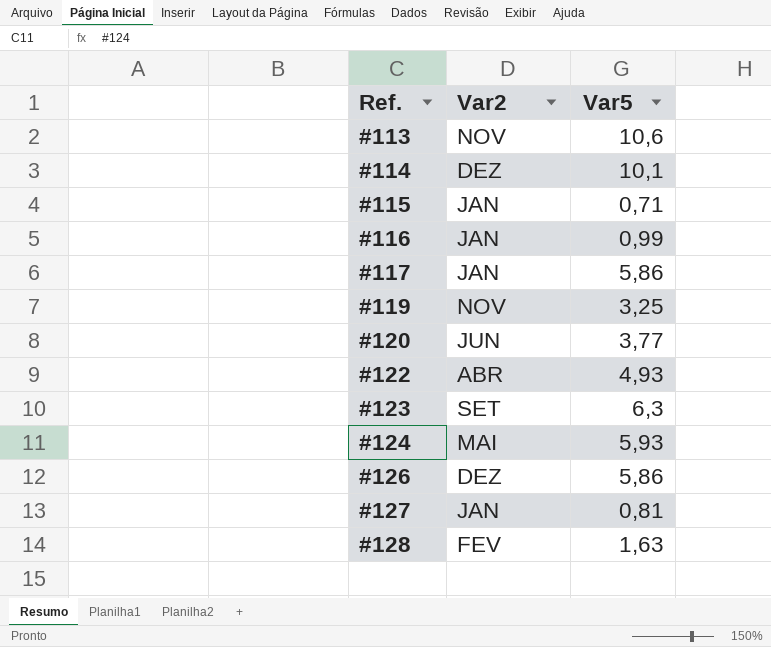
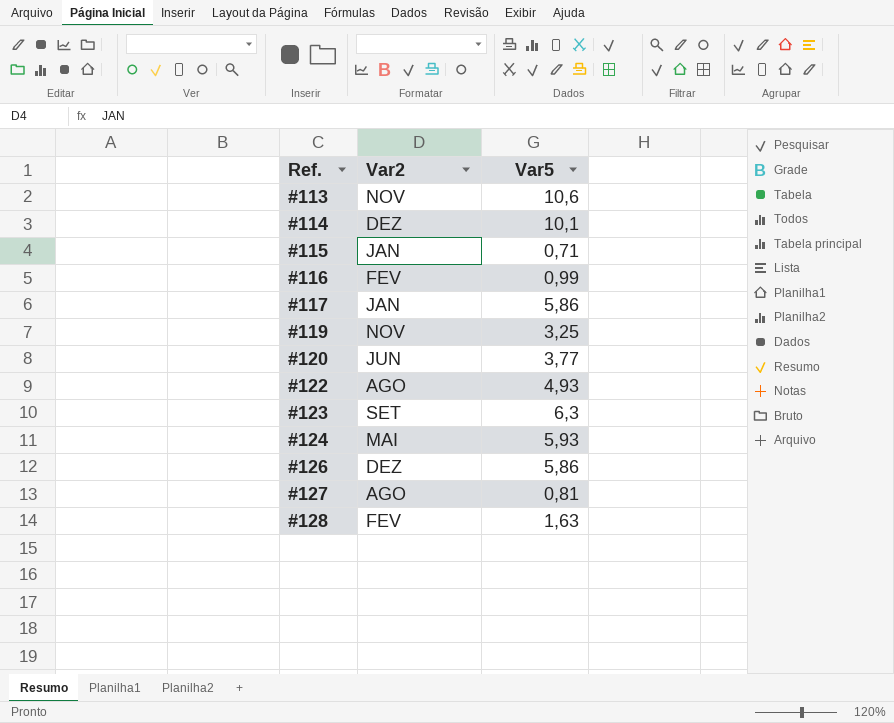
#116 | Var2: JAN -> FEV
#122 | Var2: ABR -> AGO
#127 | Var2: JAN -> AGO

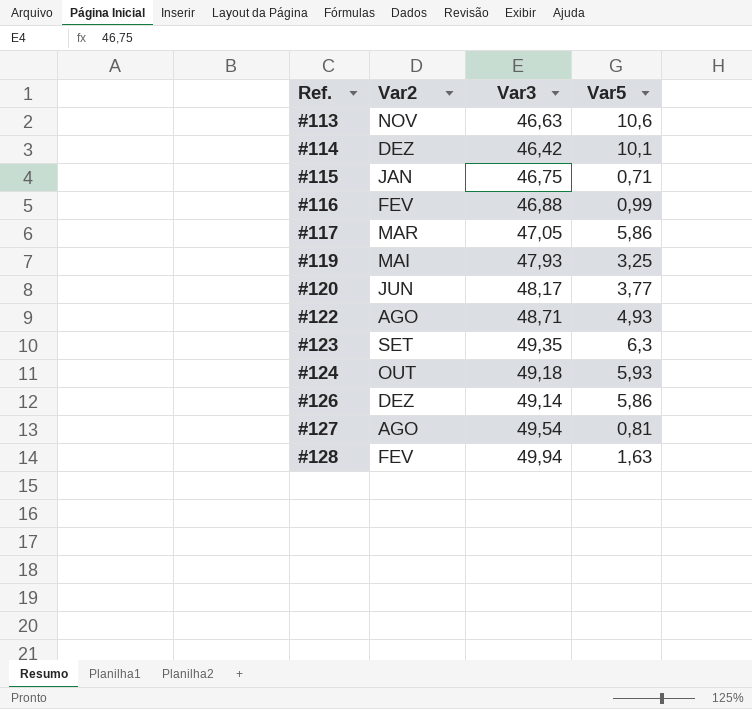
column Var3 | position: none -> 3
#117 | Var2: JAN -> MAR
#119 | Var2: NOV -> MAI
#124 | Var2: MAI -> OUT

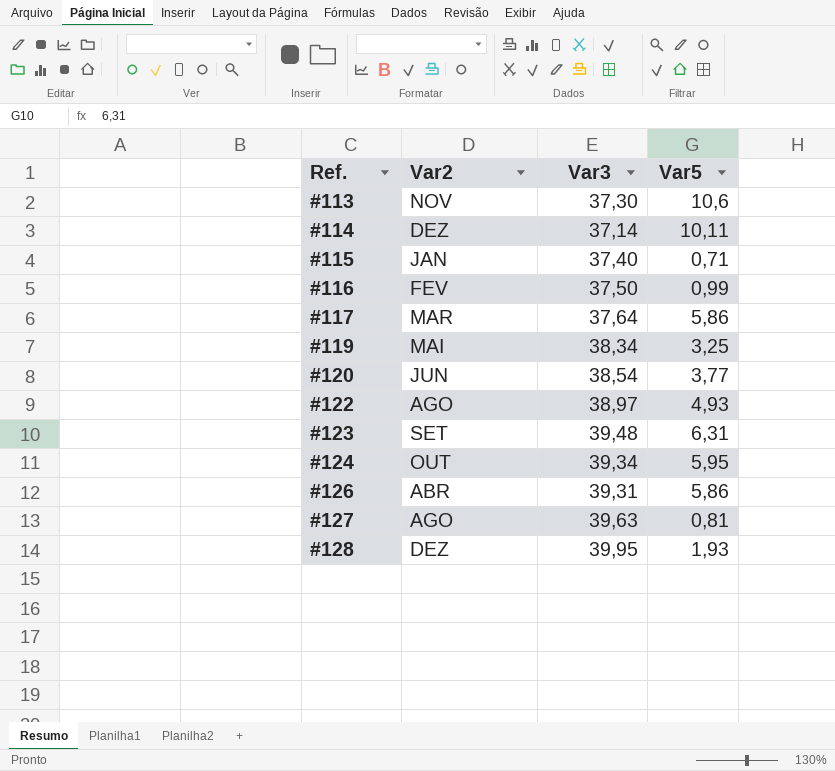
#113 | Var3: 46,63 -> 37,30
#114 | Var3: 46,42 -> 37,14
#114 | Var5: 10,1 -> 10,11
#115 | Var3: 46,75 -> 37,40
#116 | Var3: 46,88 -> 37,50
#117 | Var3: 47,05 -> 37,64
#119 | Var3: 47,93 -> 38,34
#120 | Var3: 48,17 -> 38,54
#122 | Var3: 48,71 -> 38,97
#123 | Var3: 49,35 -> 39,48
#123 | Var5: 6,3 -> 6,31
#124 | Var3: 49,18 -> 39,34
#124 | Var5: 5,93 -> 5,95
#126 | Var2: DEZ -> ABR
#126 | Var3: 49,14 -> 39,31
#127 | Var3: 49,54 -> 39,63
#128 | Var2: FEV -> DEZ
#128 | Var3: 49,94 -> 39,95
#128 | Var5: 1,63 -> 1,93

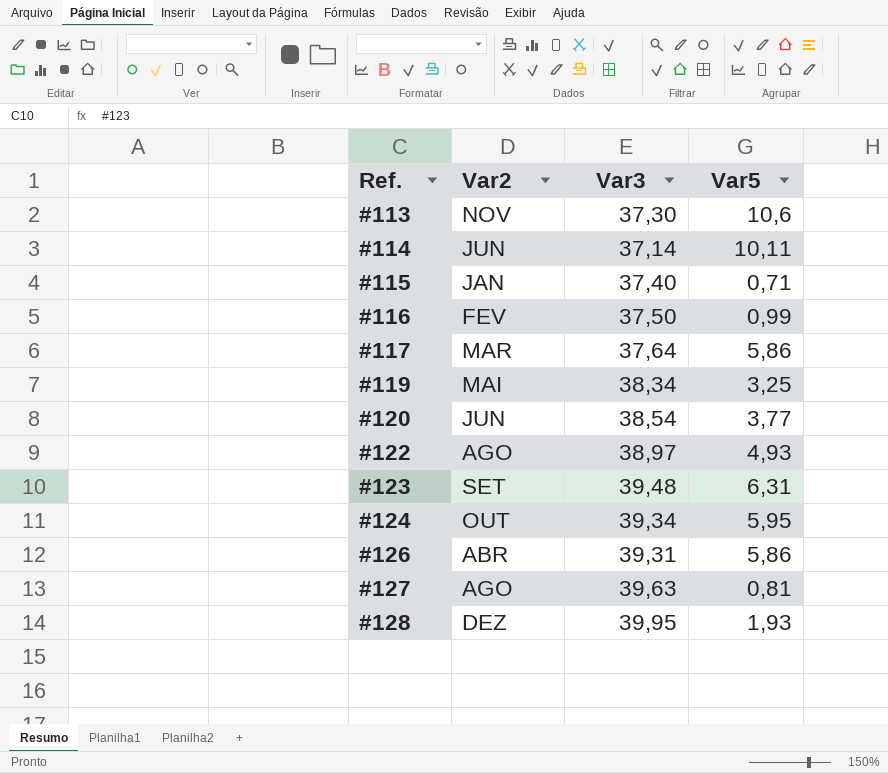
#114 | Var2: DEZ -> JUN

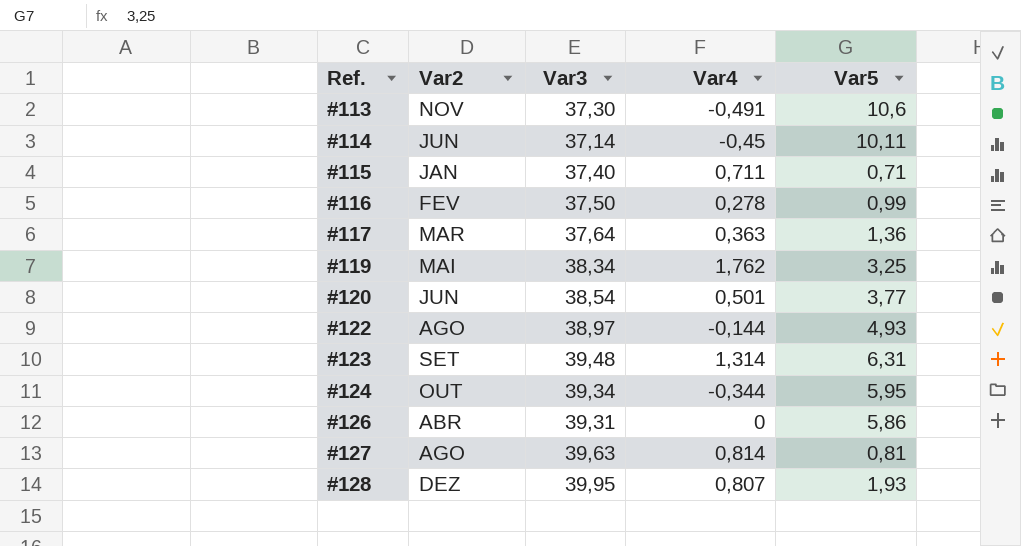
column Var4 | position: none -> 4
#117 | Var5: 5,86 -> 1,36

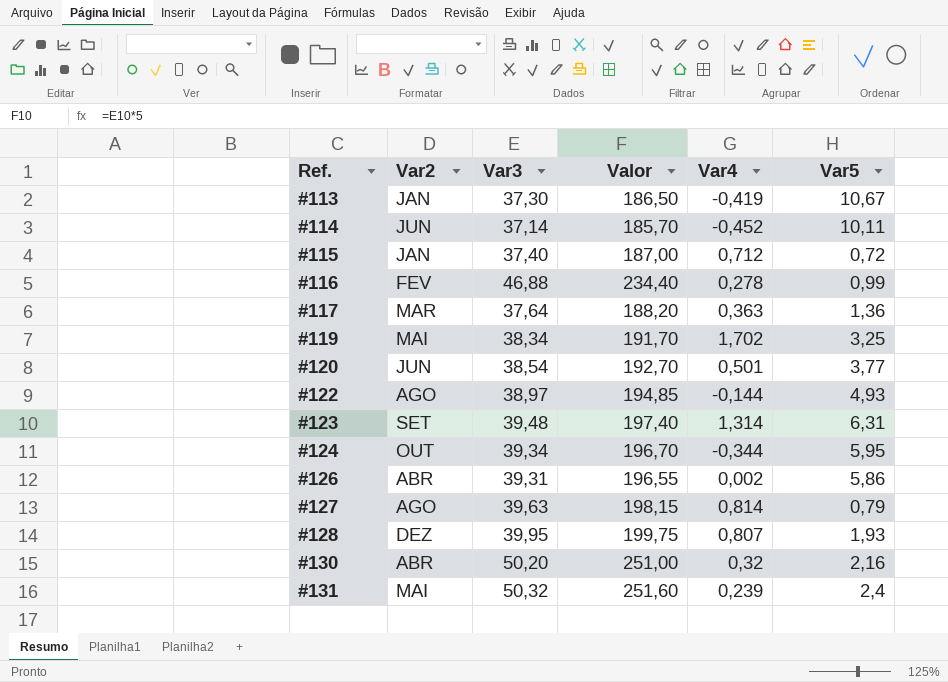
column Valor | formula: none -> [Var3] * 5
#113 | Var2: NOV -> JAN
#113 | Var4: -0,491 -> -0,419
#113 | Var5: 10,6 -> 10,67
#114 | Var4: -0,45 -> -0,452
#115 | Var4: 0,711 -> 0,712
#115 | Var5: 0,71 -> 0,72
#116 | Var3: 37,50 -> 46,88
#119 | Var4: 1,762 -> 1,702
#126 | Var4: 0 -> 0,002
#127 | Var5: 0,81 -> 0,79
row #130: none -> ABR | 50,20 | 251,00 | 0,32 | 2,16
row #131: none -> MAI | 50,32 | 251,60 | 0,239 | 2,4

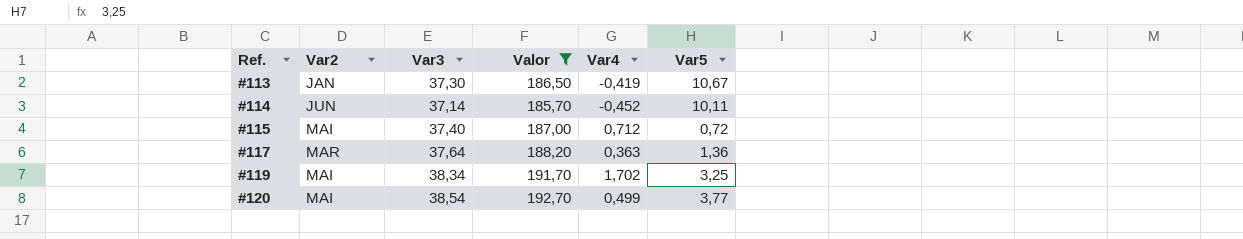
filter: none -> Valor <= 192,70
#115 | Var2: JAN -> MAI
#120 | Var2: JUN -> MAI
#120 | Var4: 0,501 -> 0,499

